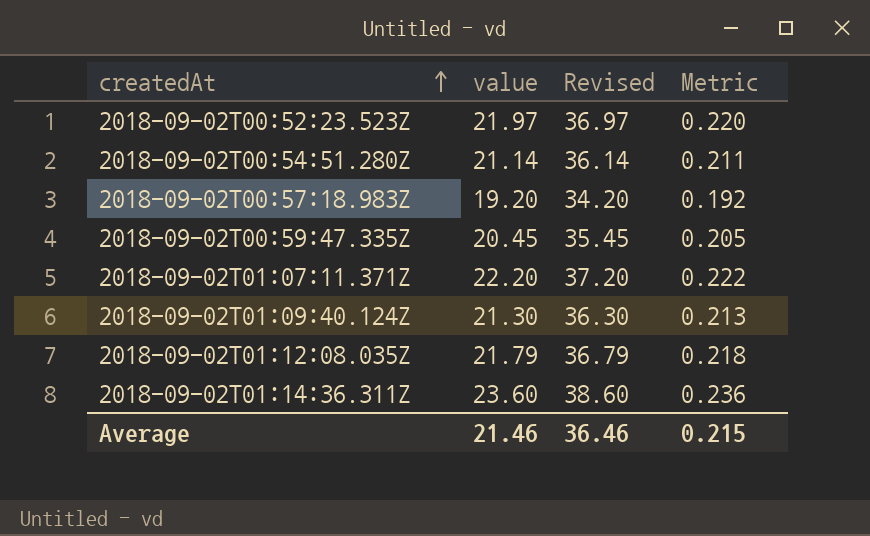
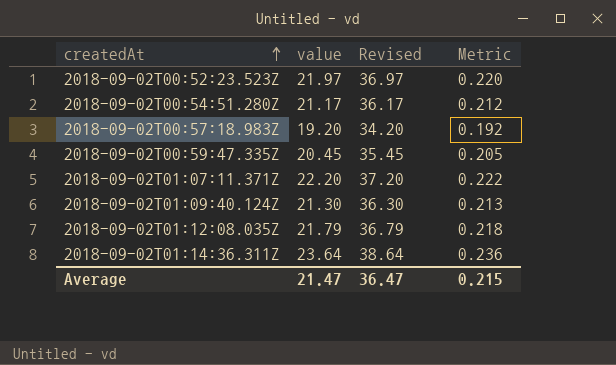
2018-09-02T00:54:51.280Z | value: 21.14 -> 21.17
2018-09-02T00:54:51.280Z | Revised: 36.14 -> 36.17
2018-09-02T00:54:51.280Z | Metric: 0.211 -> 0.212
2018-09-02T01:14:36.311Z | value: 23.60 -> 23.64
2018-09-02T01:14:36.311Z | Revised: 38.60 -> 38.64
Average | value: 21.46 -> 21.47
Average | Revised: 36.46 -> 36.47

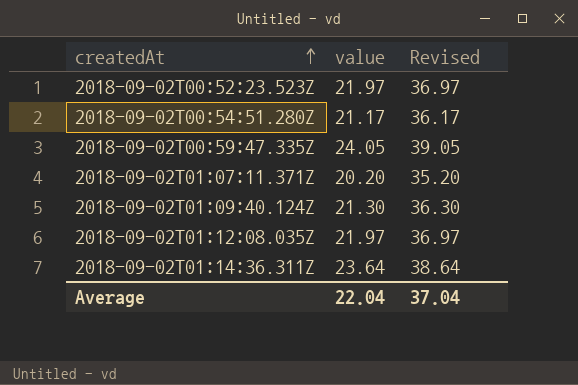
column Metric | formula: [value] * 0.01 -> none
row 2018-09-02T00:57:18.983Z: 19.20 | 34.20 | 0.192 -> none
2018-09-02T00:59:47.335Z | value: 20.45 -> 24.05
2018-09-02T00:59:47.335Z | Revised: 35.45 -> 39.05
2018-09-02T01:07:11.371Z | value: 22.20 -> 20.20
2018-09-02T01:07:11.371Z | Revised: 37.20 -> 35.20
2018-09-02T01:12:08.035Z | value: 21.79 -> 21.97
2018-09-02T01:12:08.035Z | Revised: 36.79 -> 36.97
Average | value: 21.47 -> 22.04
Average | Revised: 36.47 -> 37.04

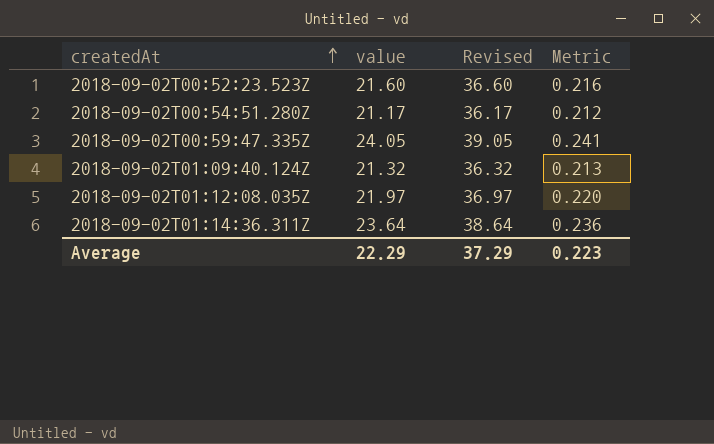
column Metric | formula: none -> [value] * 0.01
row 2018-09-02T01:07:11.371Z: 20.20 | 35.20 -> none
2018-09-02T00:52:23.523Z | value: 21.97 -> 21.60
2018-09-02T00:52:23.523Z | Revised: 36.97 -> 36.60
2018-09-02T01:09:40.124Z | value: 21.30 -> 21.32
2018-09-02T01:09:40.124Z | Revised: 36.30 -> 36.32
Average | value: 22.04 -> 22.29
Average | Revised: 37.04 -> 37.29

